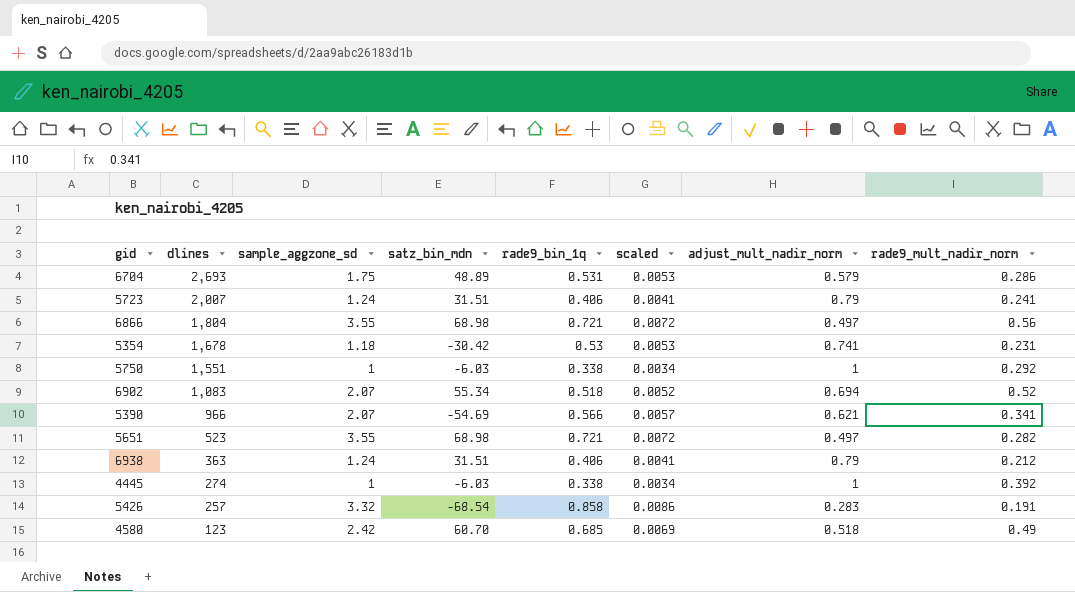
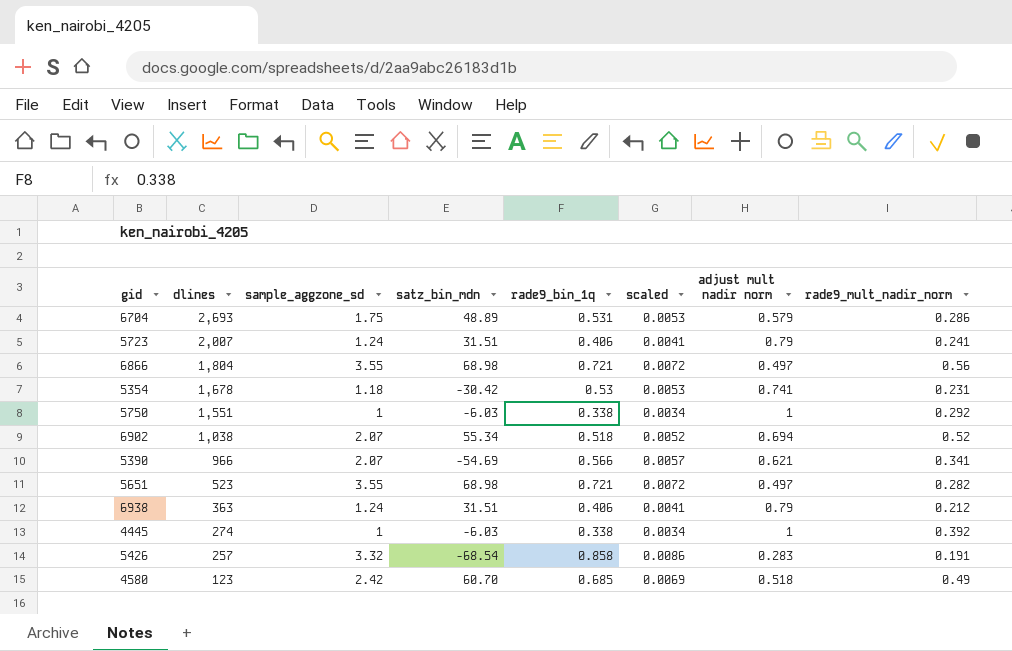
column name: adjust_mult_nadir_norm -> adjust mult nadir norm
6902 | dlines: 1,083 -> 1,038

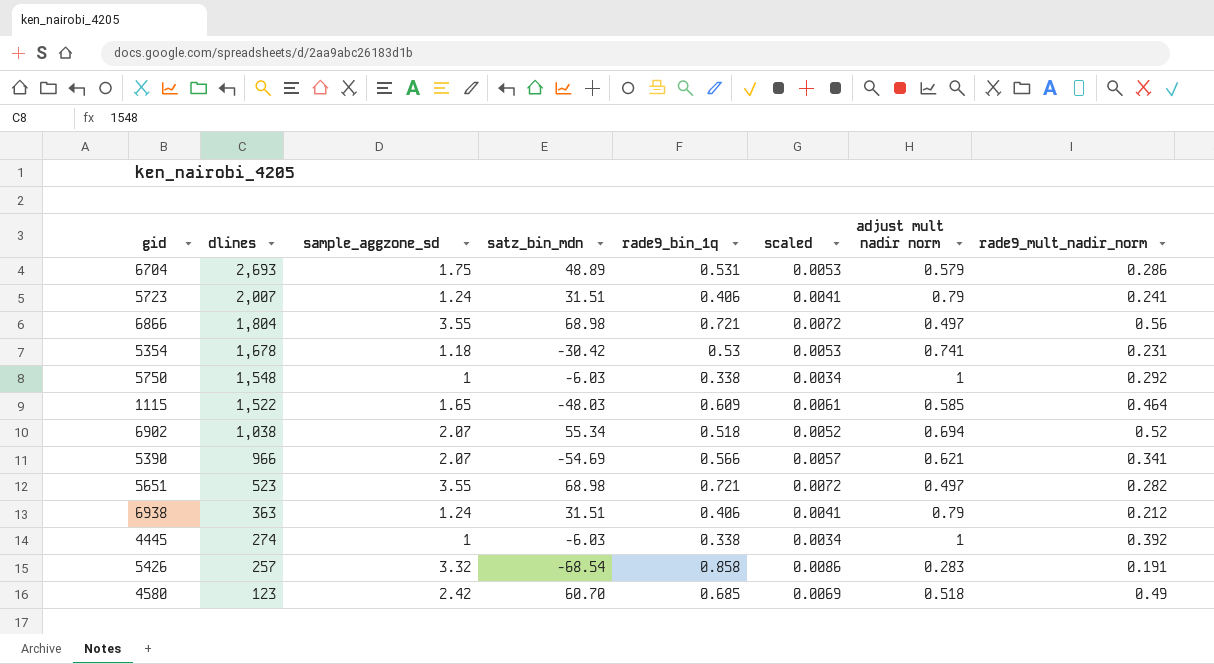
5750 | dlines: 1,551 -> 1,548
row 1115: none -> 1,522 | 1.65 | -48.03 | 0.609 | 0.0061 | 0.585 | 0.464

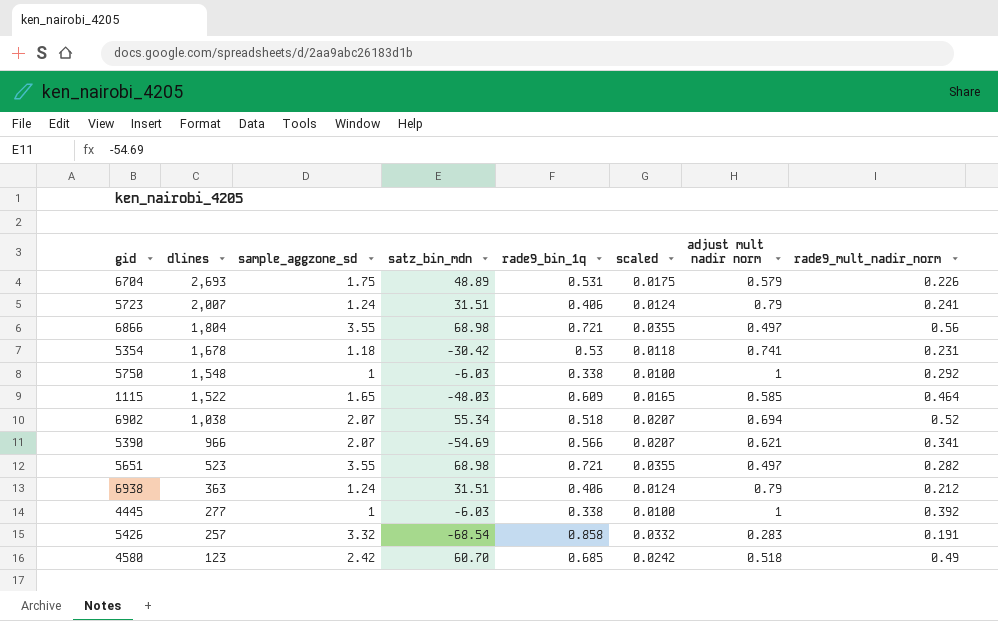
column scaled | formula: [rade9_bin_1q] * 0.01 -> [sample_aggzone_sd] * 0.01
6704 | rade9_mult_nadir_norm: 0.286 -> 0.226
4445 | dlines: 274 -> 277

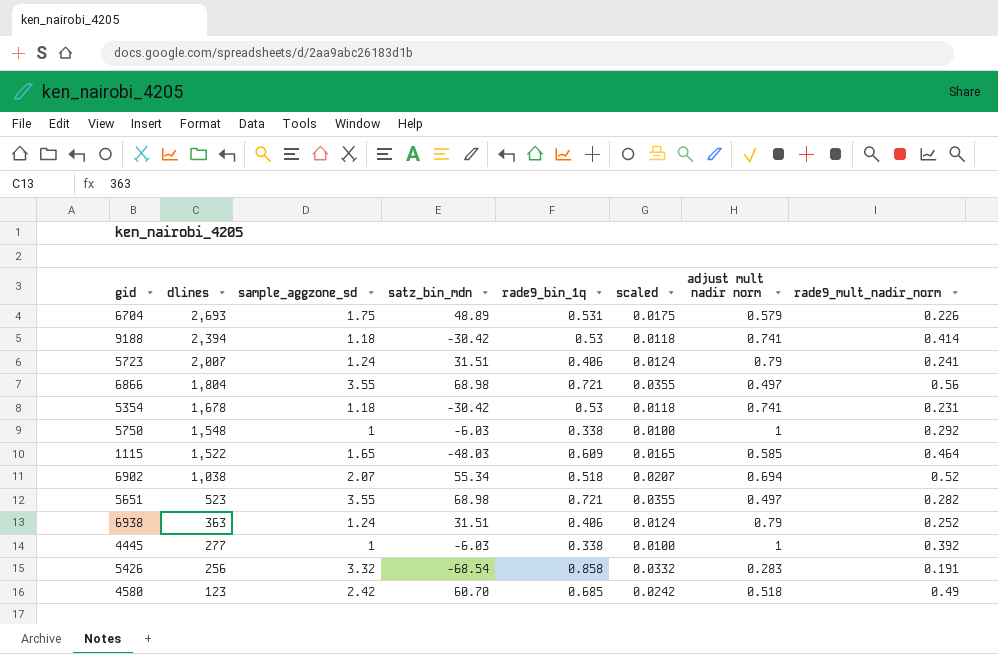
row 5390: 966 | 2.07 | -54.69 | 0.566 | 0.0207 | 0.621 | 0.341 -> none
row 9188: none -> 2,394 | 1.18 | -30.42 | 0.53 | 0.0118 | 0.741 | 0.414
6938 | rade9_mult_nadir_norm: 0.212 -> 0.252
5426 | dlines: 257 -> 256

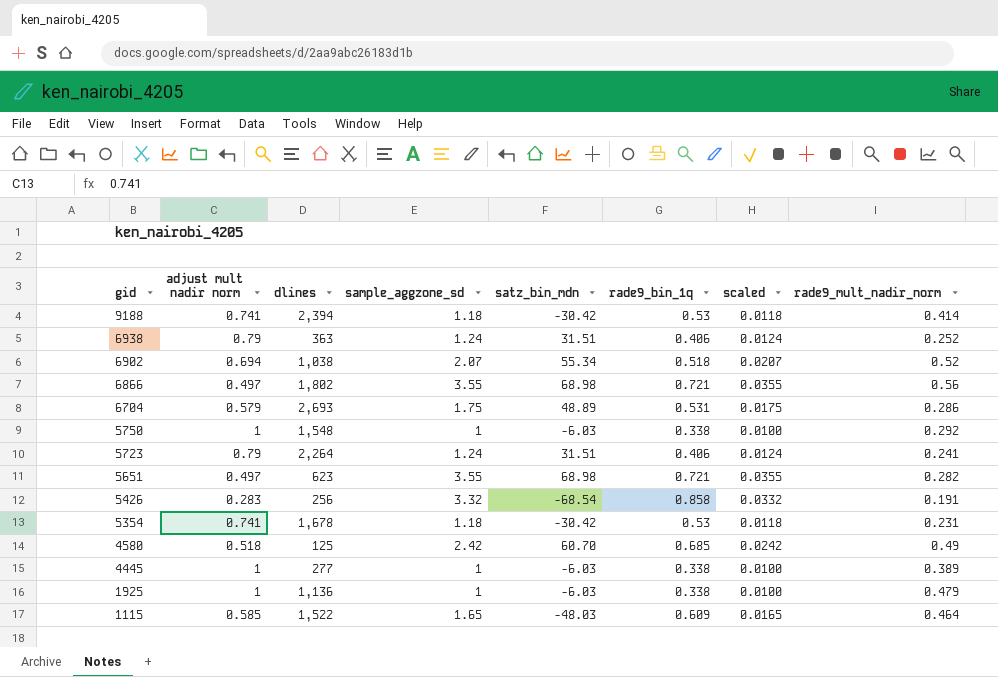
row order: dlines descending -> gid descending
column adjust mult nadir norm | position: 7 -> 2
6866 | dlines: 1,804 -> 1,802
6704 | rade9_mult_nadir_norm: 0.226 -> 0.286
5723 | dlines: 2,007 -> 2,264
5651 | dlines: 523 -> 623
4580 | dlines: 123 -> 125
4445 | rade9_mult_nadir_norm: 0.392 -> 0.389
row 1925: none -> 1 | 1,136 | 1 | -6.03 | 0.338 | 0.0100 | 0.479

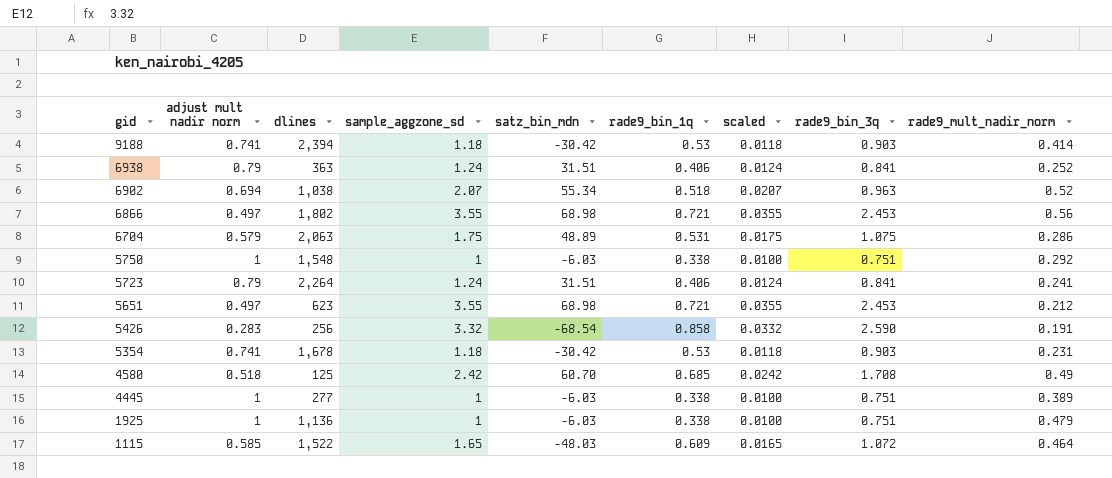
column rade9_bin_3q | position: none -> 8
6704 | dlines: 2,693 -> 2,063
5651 | rade9_mult_nadir_norm: 0.282 -> 0.212

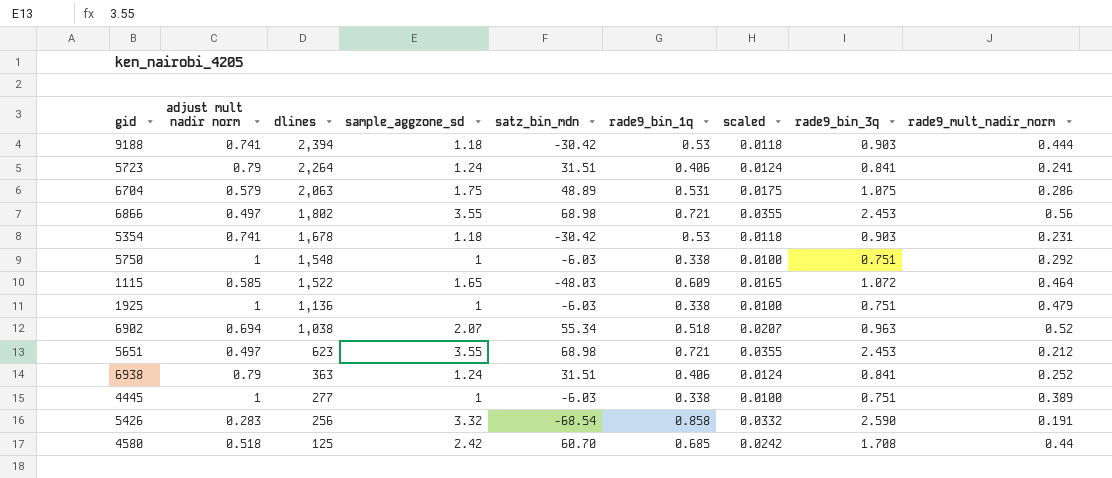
row order: gid descending -> dlines descending
9188 | rade9_mult_nadir_norm: 0.414 -> 0.444
4580 | rade9_mult_nadir_norm: 0.49 -> 0.44

